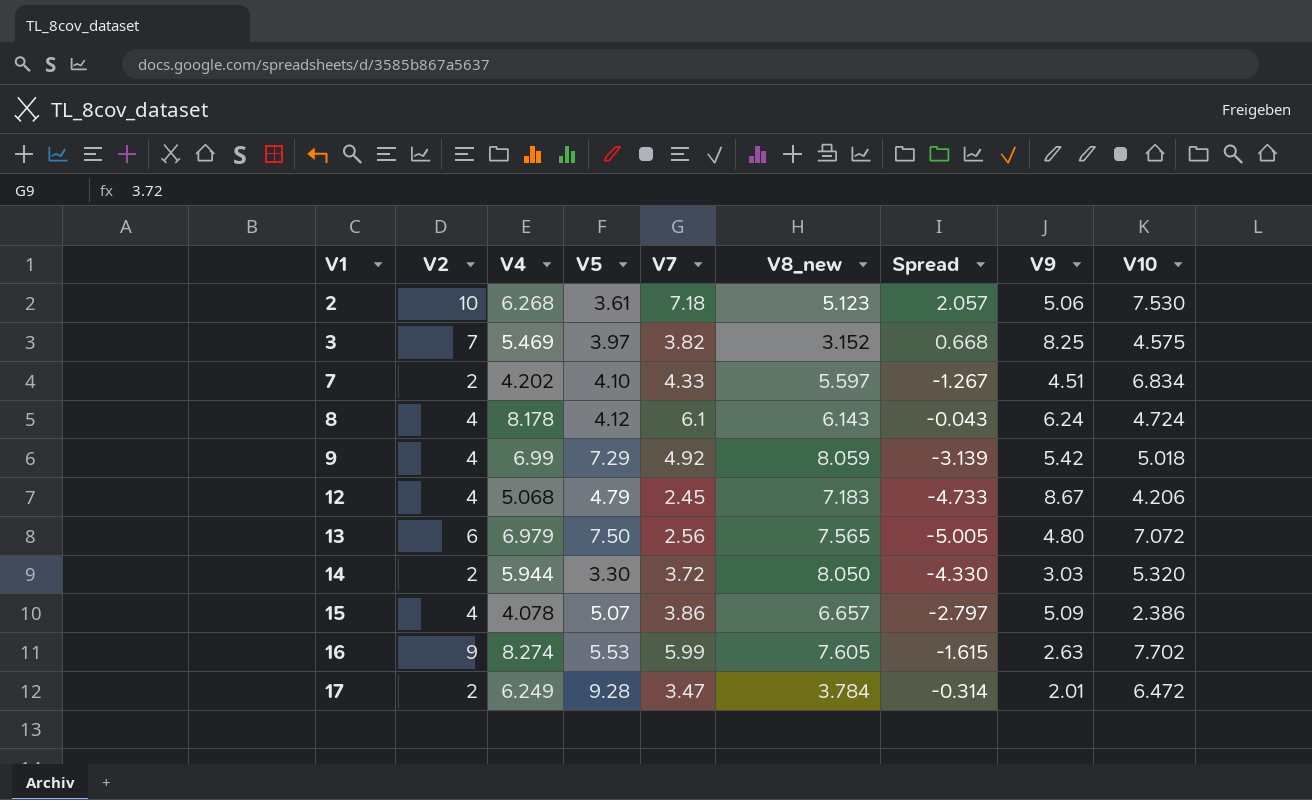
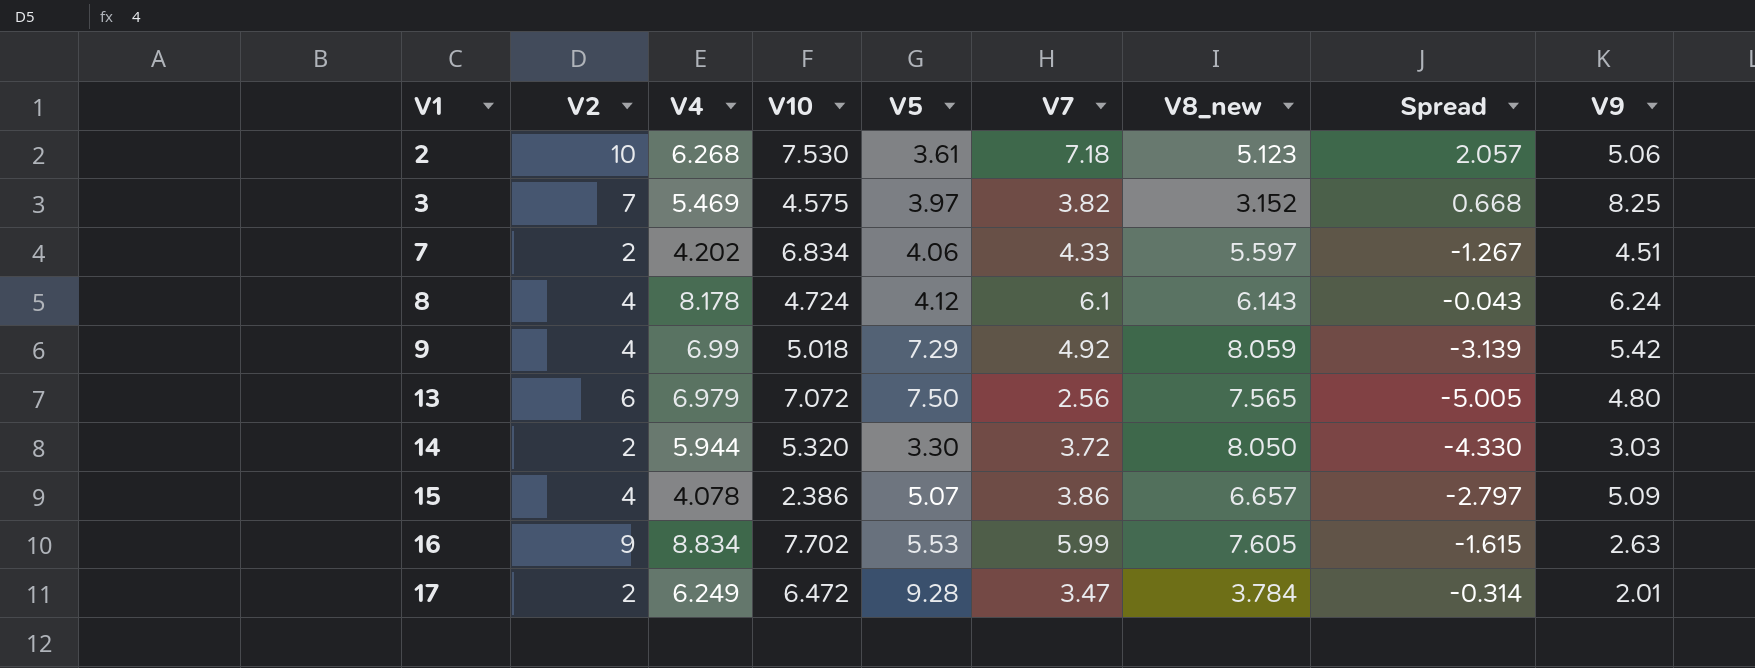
column V10 | position: 9 -> 4
row 12: 4 | 5.068 | 4.79 | 2.45 | 7.183 | -4.733 | 8.67 | 4.206 -> none
7 | V5: 4.10 -> 4.06
16 | V4: 8.274 -> 8.834

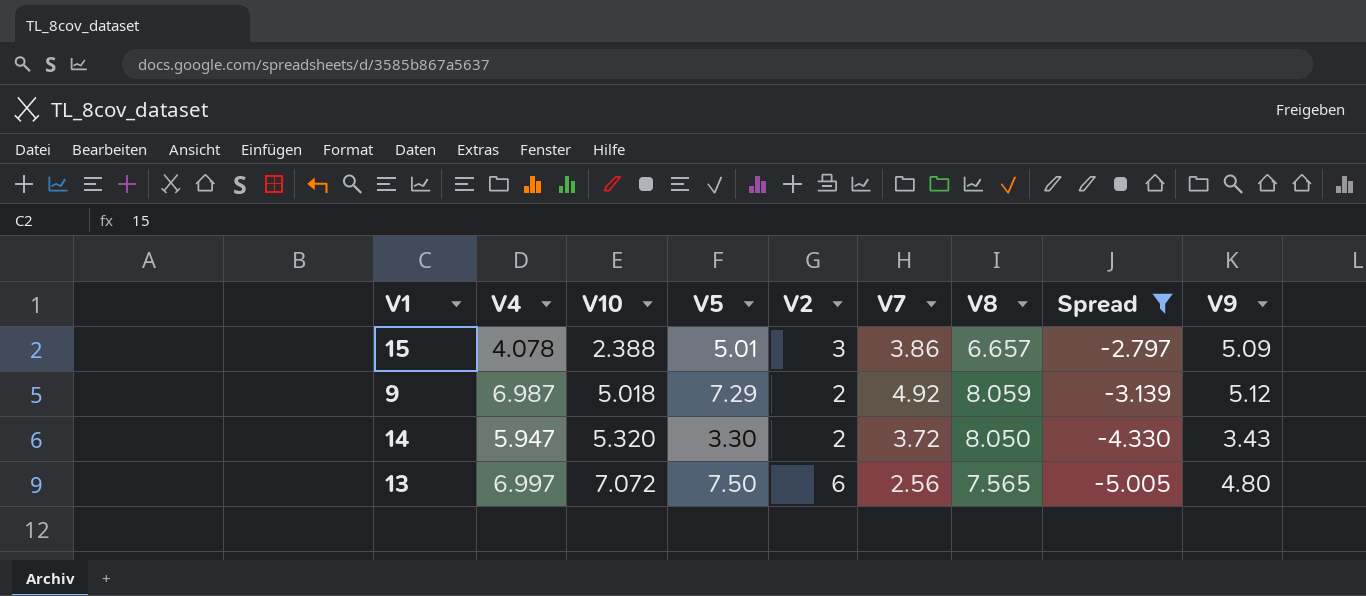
filter: none -> Spread <= -2.797
row order: V1 ascending -> V10 ascending
column V2 | position: 2 -> 5
column name: V8_new -> V8
15 | V10: 2.386 -> 2.388
15 | V5: 5.07 -> 5.01
15 | V2: 4 -> 3
9 | V4: 6.99 -> 6.987
9 | V2: 4 -> 2
9 | V9: 5.42 -> 5.12
14 | V4: 5.944 -> 5.947
14 | V9: 3.03 -> 3.43
13 | V4: 6.979 -> 6.997

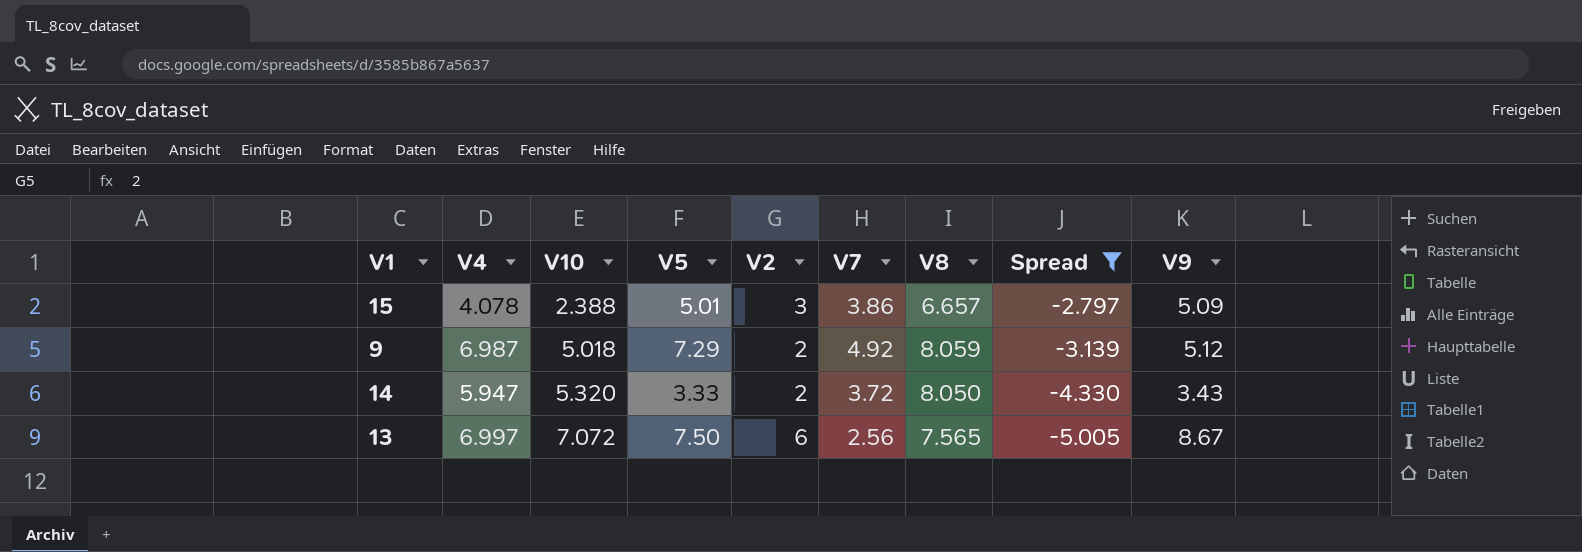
14 | V5: 3.30 -> 3.33
13 | V9: 4.80 -> 8.67

